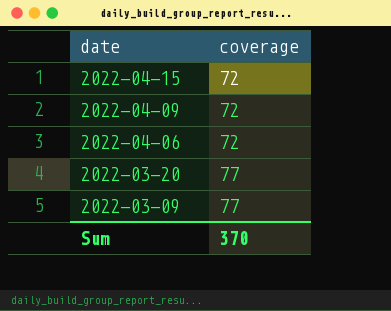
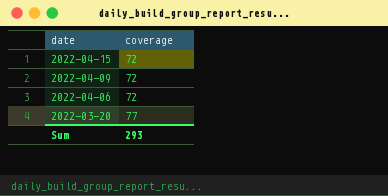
row 2022-03-09: 77 -> none
Sum | coverage: 370 -> 293

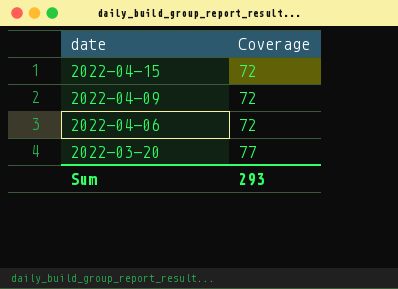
column name: coverage -> Coverage

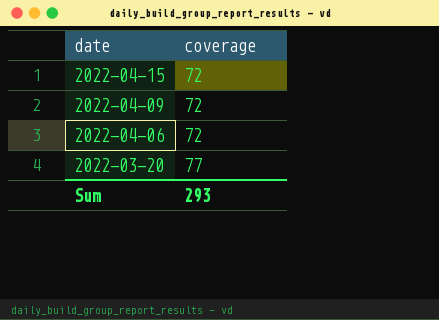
column name: Coverage -> coverage

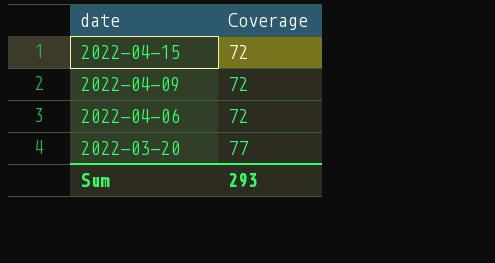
column name: coverage -> Coverage

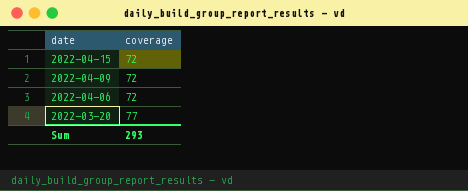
column name: Coverage -> coverage

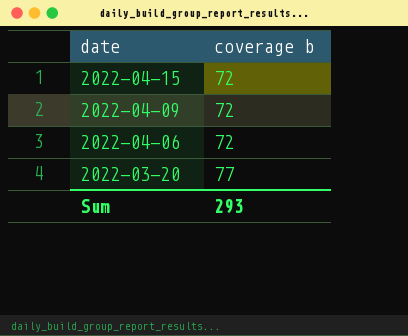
column name: coverage -> coverage b

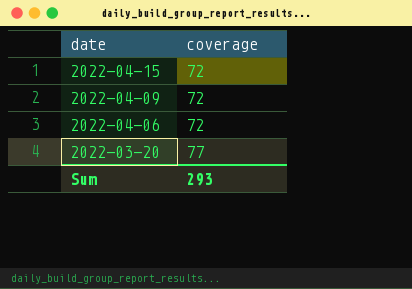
column name: coverage b -> coverage

